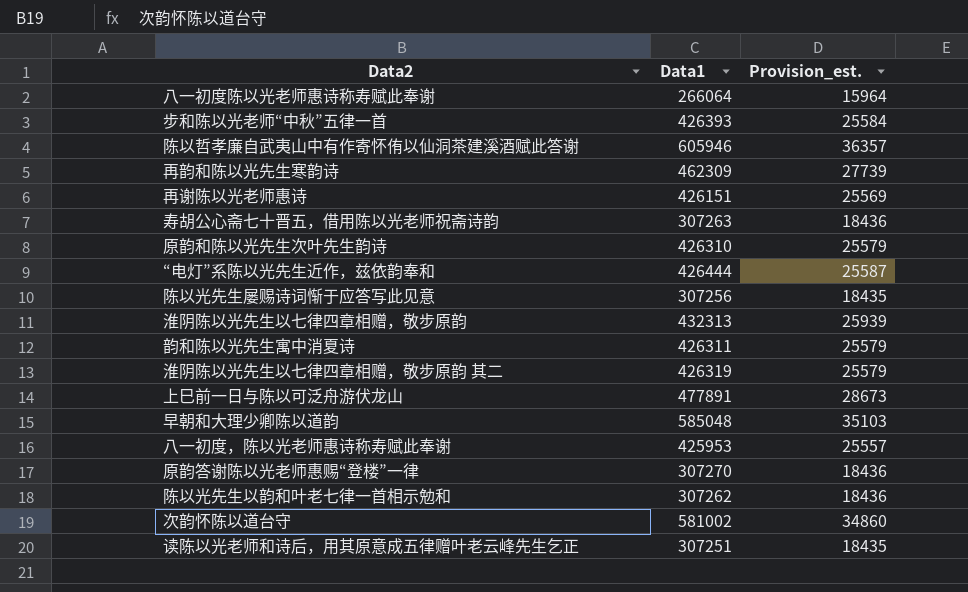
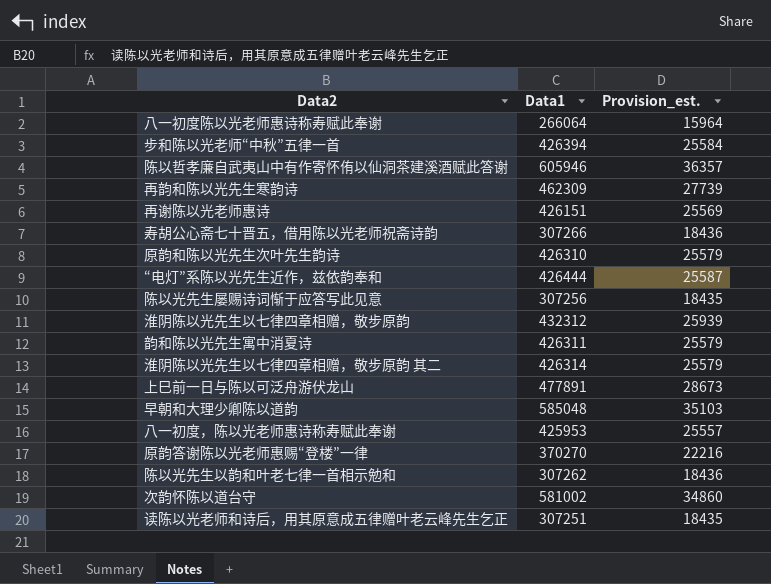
步和陈以光老师“中秋”五律一首 | Data1: 426393 -> 426394
寿胡公心斋七十晋五，借用陈以光老师祝斋诗韵 | Data1: 307263 -> 307266
淮阴陈以光先生以七律四章相赠，敬步原韵 | Data1: 432313 -> 432312
淮阴陈以光先生以七律四章相赠，敬步原韵 其二 | Data1: 426319 -> 426314
原韵答谢陈以光老师惠赐“登楼”一律 | Data1: 307270 -> 370270
原韵答谢陈以光老师惠赐“登楼”一律 | Provision_est.: 18436 -> 22216

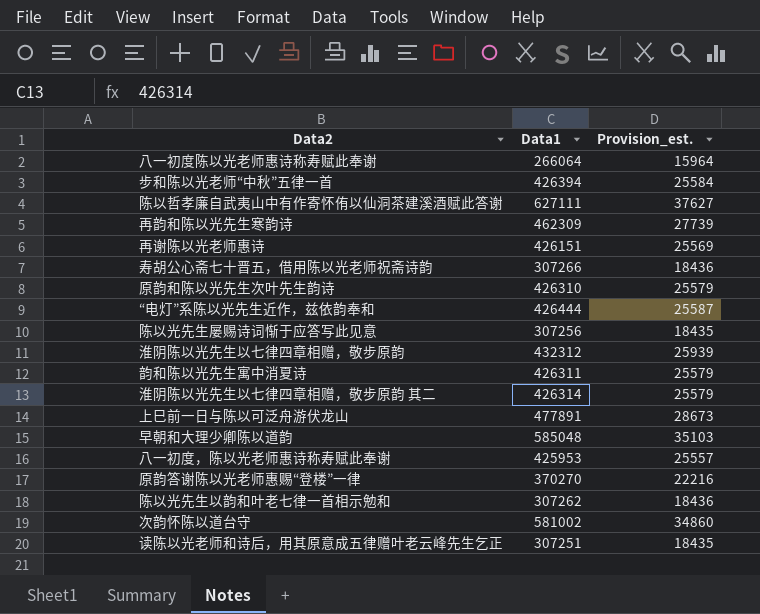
陈以哲孝廉自武夷山中有作寄怀侑以仙洞茶建溪酒赋此答谢 | Data1: 605946 -> 627111
陈以哲孝廉自武夷山中有作寄怀侑以仙洞茶建溪酒赋此答谢 | Provision_est.: 36357 -> 37627

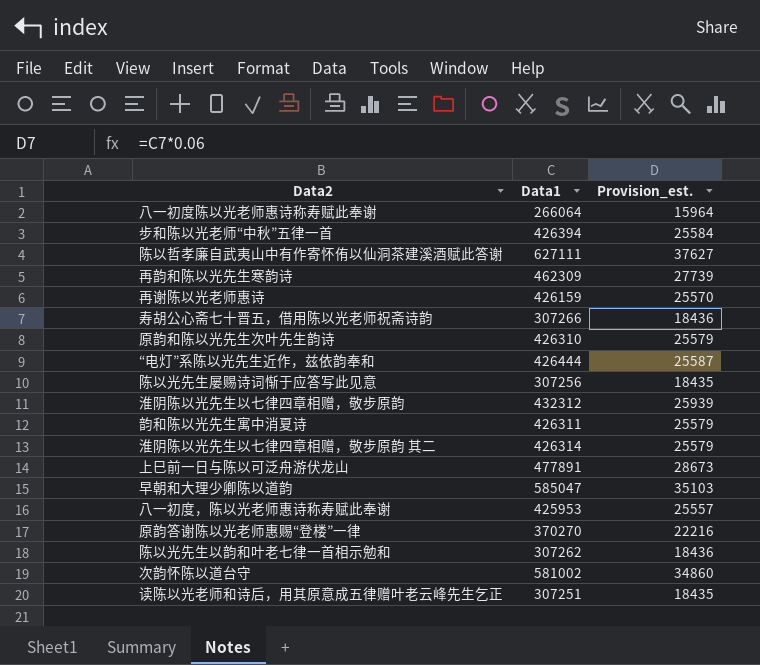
再谢陈以光老师惠诗 | Data1: 426151 -> 426159
再谢陈以光老师惠诗 | Provision_est.: 25569 -> 25570
早朝和大理少卿陈以道韵 | Data1: 585048 -> 585047

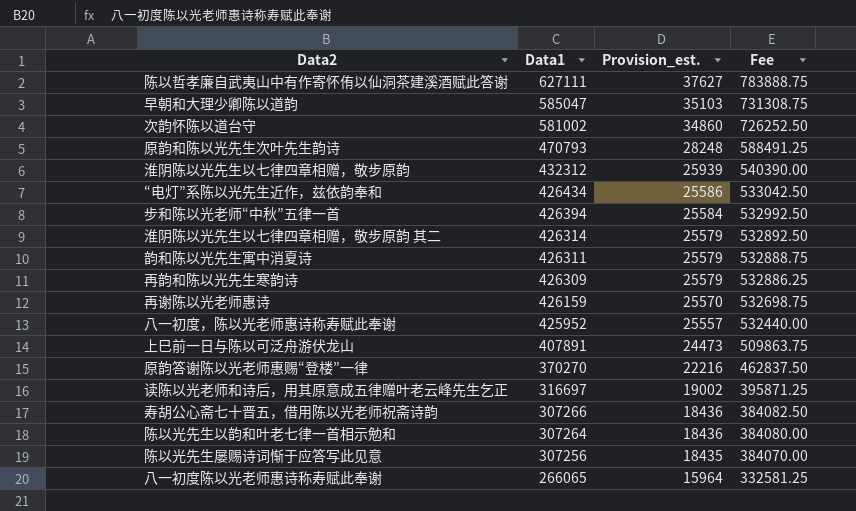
row order: none -> Data1 descending
column Fee | formula: none -> [Data1] * 1.25
原韵和陈以光先生次叶先生韵诗 | Data1: 426310 -> 470793
原韵和陈以光先生次叶先生韵诗 | Provision_est.: 25579 -> 28248
“电灯”系陈以光先生近作，兹依韵奉和 | Data1: 426444 -> 426434
“电灯”系陈以光先生近作，兹依韵奉和 | Provision_est.: 25587 -> 25586
再韵和陈以光先生寒韵诗 | Data1: 462309 -> 426309
再韵和陈以光先生寒韵诗 | Provision_est.: 27739 -> 25579
八一初度，陈以光老师惠诗称寿赋此奉谢 | Data1: 425953 -> 425952
上巳前一日与陈以可泛舟游伏龙山 | Data1: 477891 -> 407891
上巳前一日与陈以可泛舟游伏龙山 | Provision_est.: 28673 -> 24473
读陈以光老师和诗后，用其原意成五律赠叶老云峰先生乞正 | Data1: 307251 -> 316697
读陈以光老师和诗后，用其原意成五律赠叶老云峰先生乞正 | Provision_est.: 18435 -> 19002
陈以光先生以韵和叶老七律一首相示勉和 | Data1: 307262 -> 307264
八一初度陈以光老师惠诗称寿赋此奉谢 | Data1: 266064 -> 266065

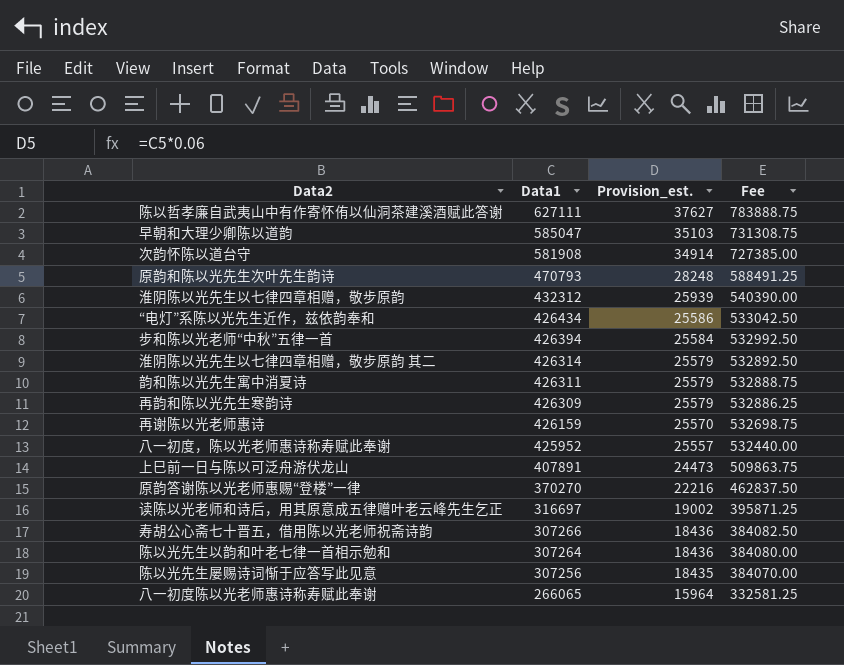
次韵怀陈以道台守 | Data1: 581002 -> 581908
次韵怀陈以道台守 | Provision_est.: 34860 -> 34914
次韵怀陈以道台守 | Fee: 726252.50 -> 727385.00

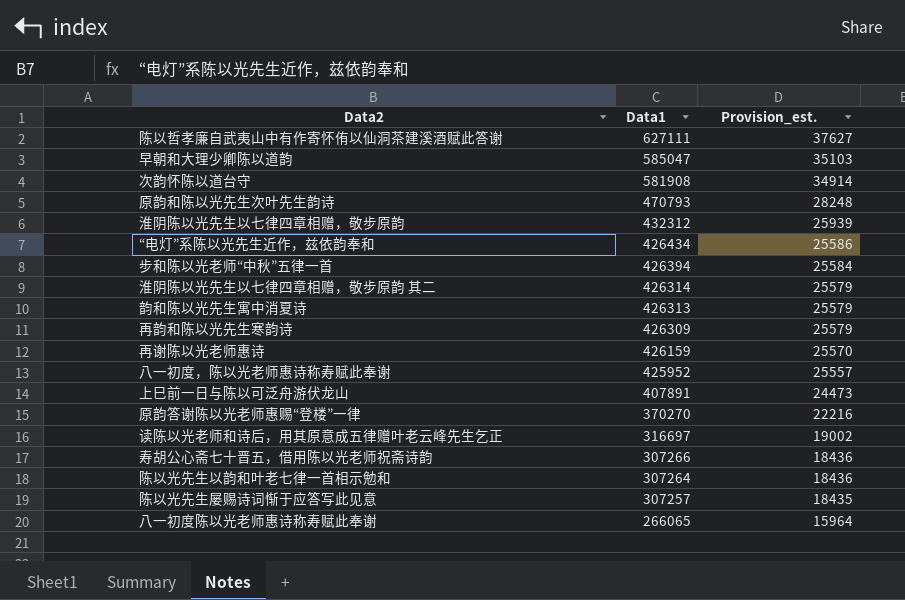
column Fee | formula: [Data1] * 1.25 -> none
韵和陈以光先生寓中消夏诗 | Data1: 426311 -> 426313
陈以光先生屡赐诗词惭于应答写此见意 | Data1: 307256 -> 307257

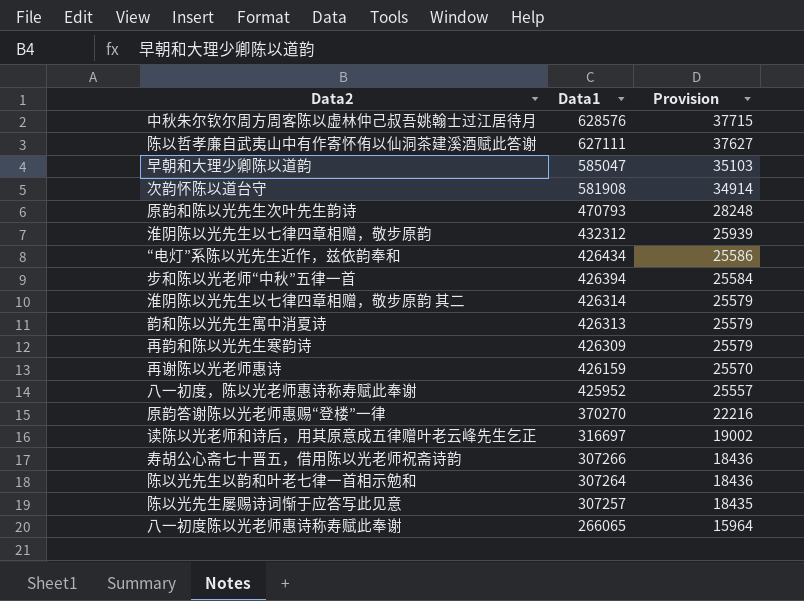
column name: Provision_est. -> Provision
row 上巳前一日与陈以可泛舟游伏龙山: 407891 | 24473 -> none
row 中秋朱尔钦尔周方周客陈以虚林仲己叔吾姚翰士过江居待月: none -> 628576 | 37715

